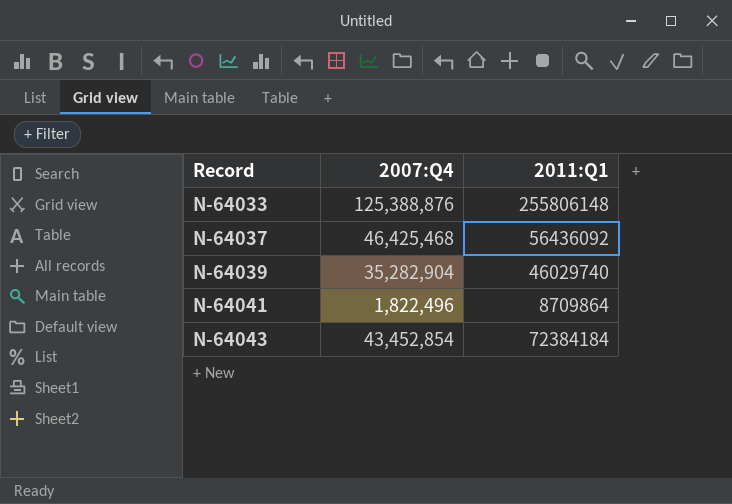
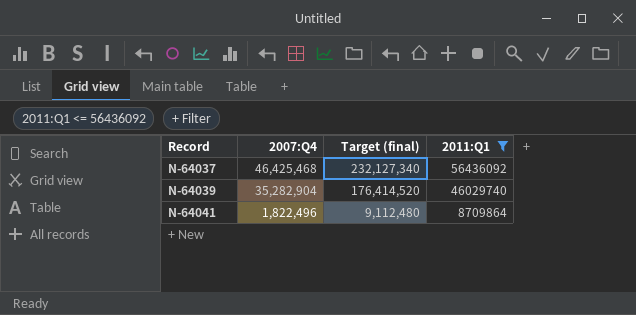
filter: none -> 2011:Q1 <= 56436092
column Target (final) | formula: none -> [2007:Q4] * 5

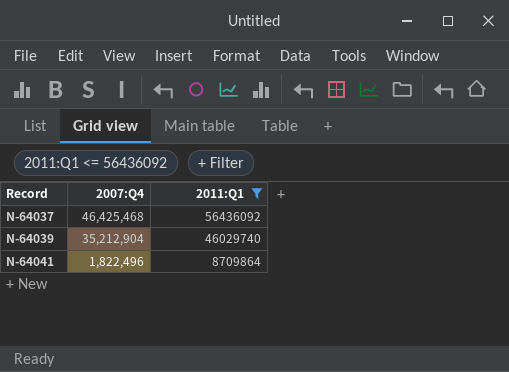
column Target (final) | formula: [2007:Q4] * 5 -> none
N-64039 | 2007:Q4: 35,282,904 -> 35,212,904

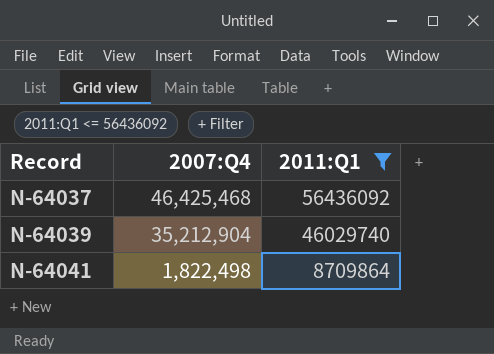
N-64041 | 2007:Q4: 1,822,496 -> 1,822,498

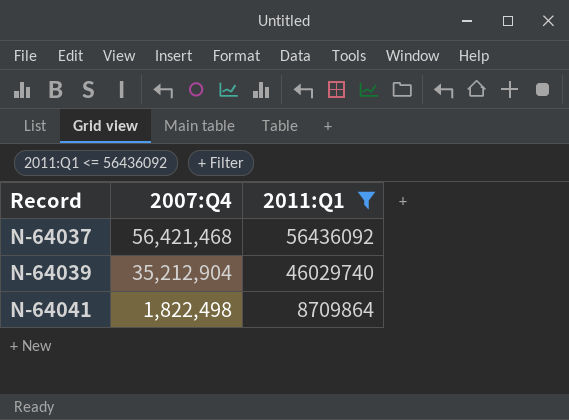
N-64037 | 2007:Q4: 46,425,468 -> 56,421,468

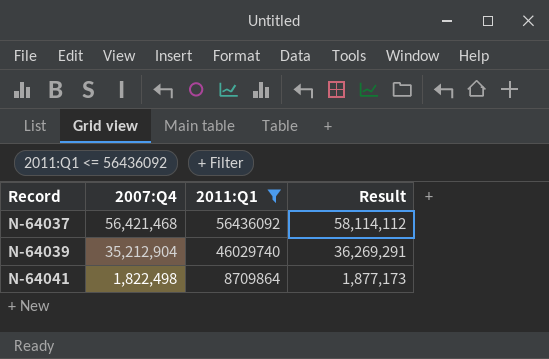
column Result | formula: none -> [2007:Q4] * 1.03

